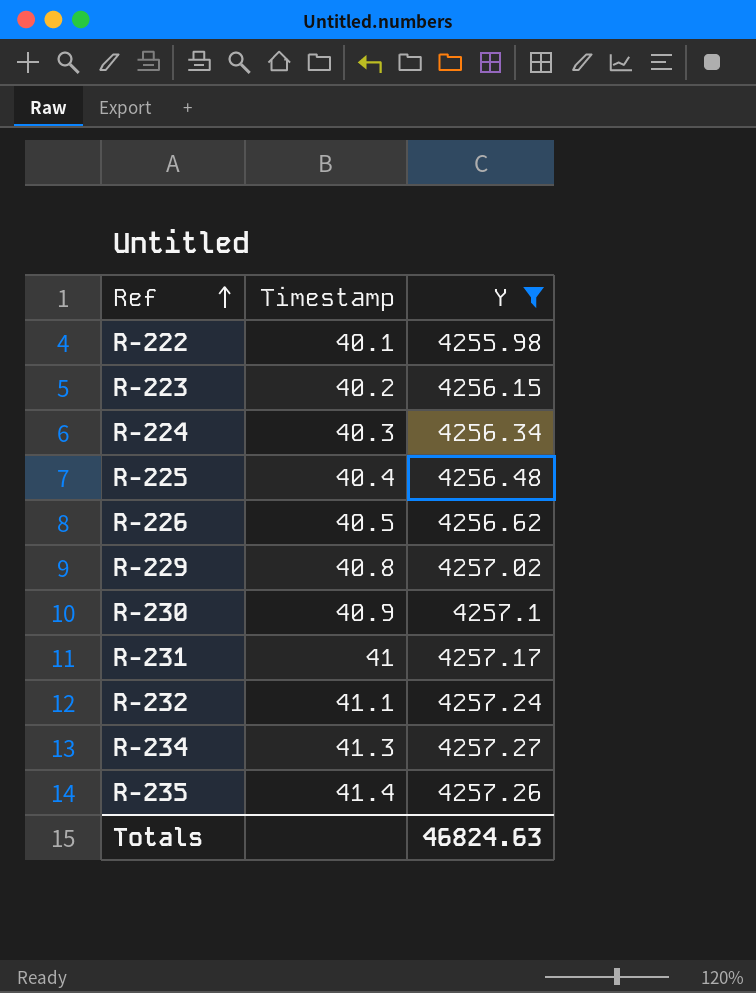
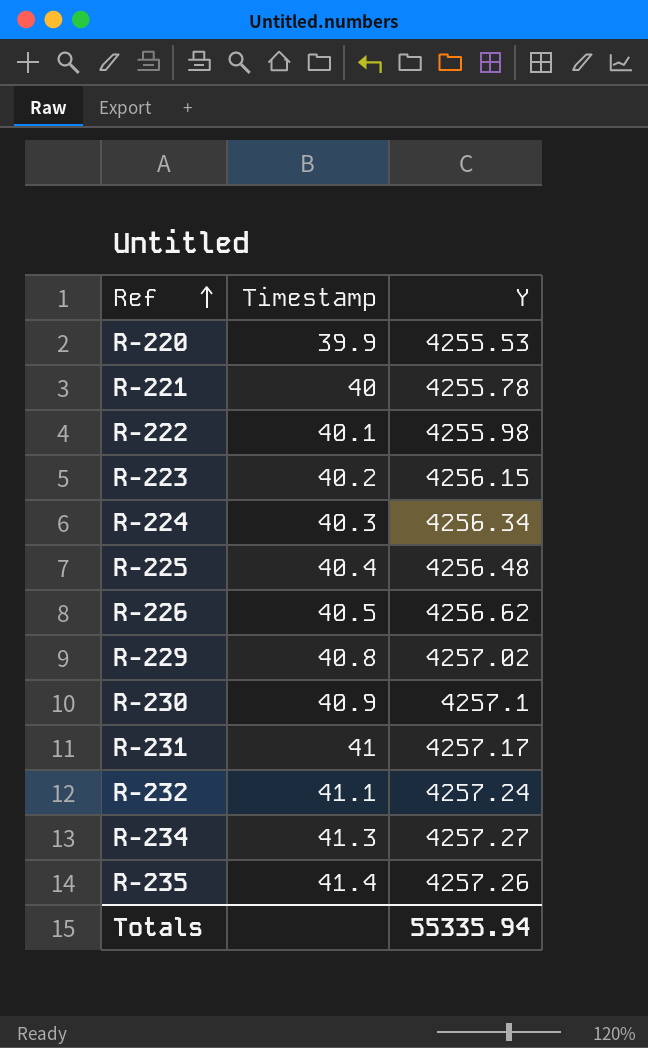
filter: Y >= 4255.98 -> none
Totals | Y: 46824.63 -> 55335.94

